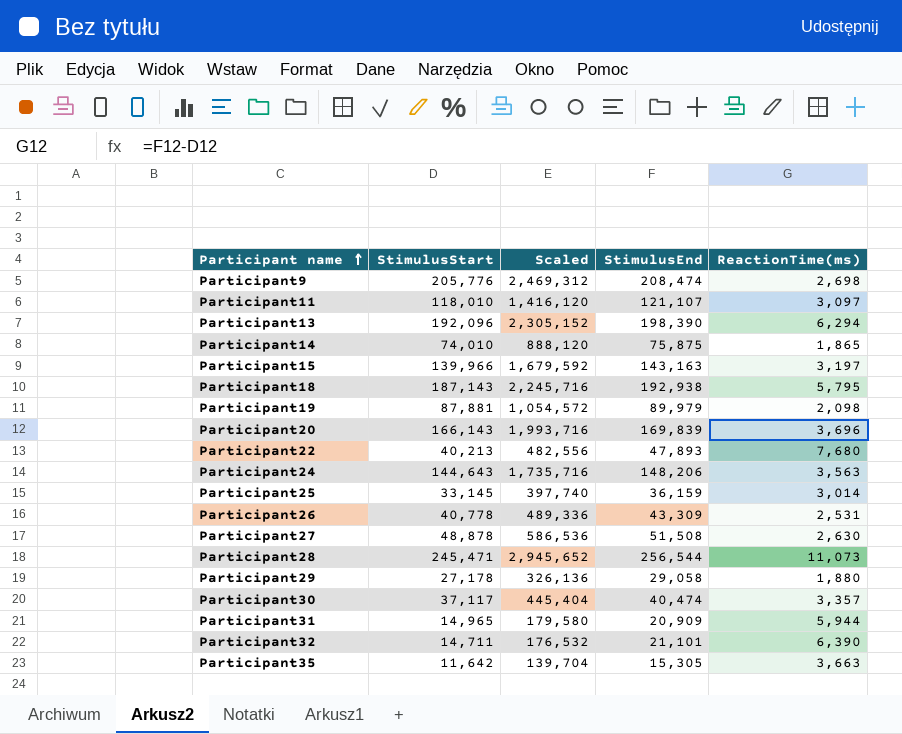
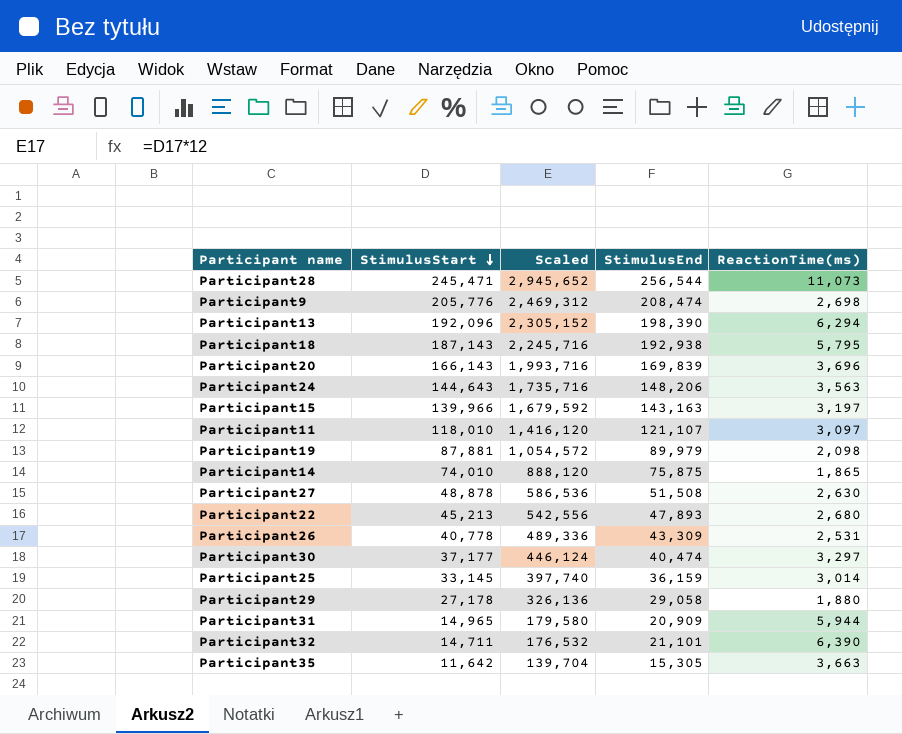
row order: Participant name ascending -> StimulusStart descending
Participant22 | StimulusStart: 40,213 -> 45,213
Participant22 | Scaled: 482,556 -> 542,556
Participant22 | ReactionTime(ms): 7,680 -> 2,680
Participant30 | StimulusStart: 37,117 -> 37,177
Participant30 | Scaled: 445,404 -> 446,124
Participant30 | ReactionTime(ms): 3,357 -> 3,297

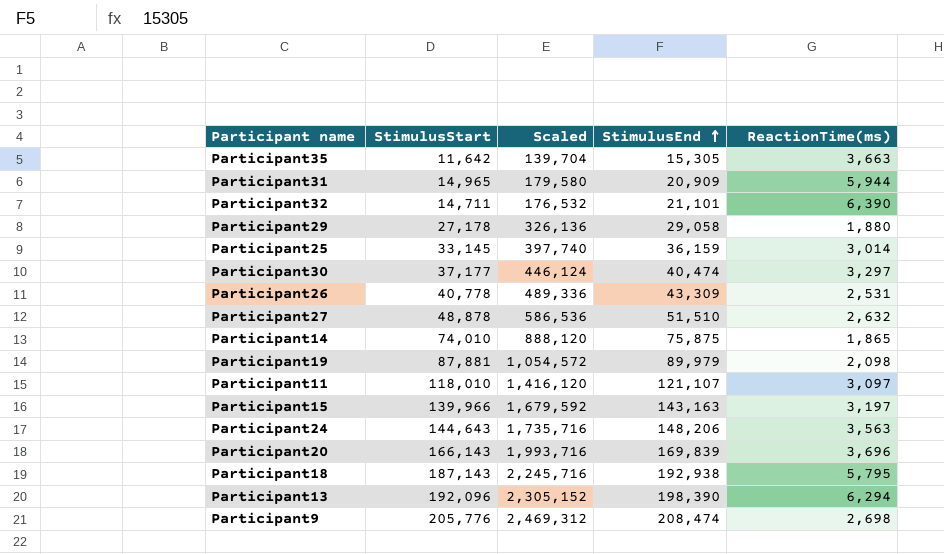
row order: StimulusStart descending -> StimulusEnd ascending
row Participant28: 245,471 | 2,945,652 | 256,544 | 11,073 -> none
row Participant22: 45,213 | 542,556 | 47,893 | 2,680 -> none
Participant27 | StimulusEnd: 51,508 -> 51,510
Participant27 | ReactionTime(ms): 2,630 -> 2,632

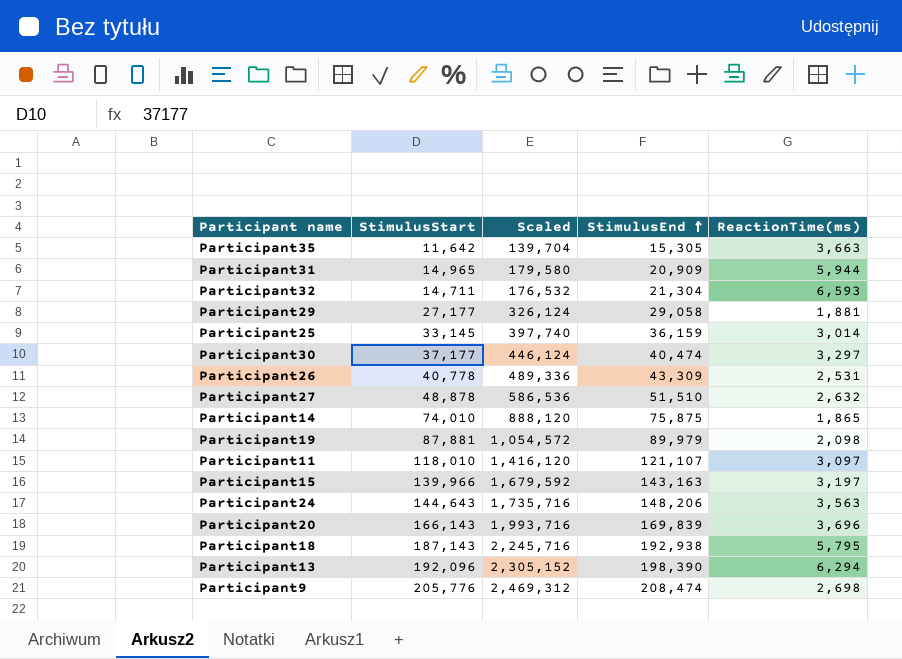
Participant32 | StimulusEnd: 21,101 -> 21,304
Participant32 | ReactionTime(ms): 6,390 -> 6,593
Participant29 | StimulusStart: 27,178 -> 27,177
Participant29 | Scaled: 326,136 -> 326,124
Participant29 | ReactionTime(ms): 1,880 -> 1,881

